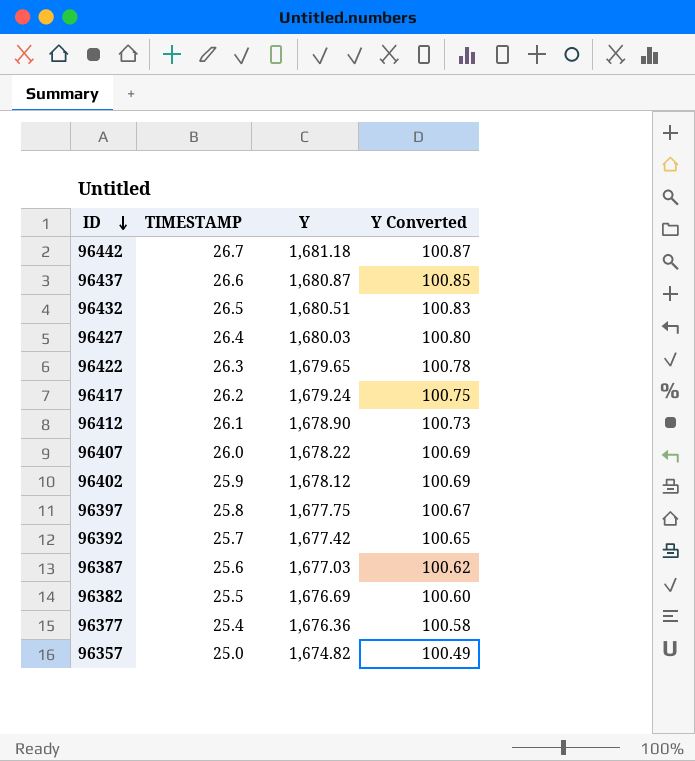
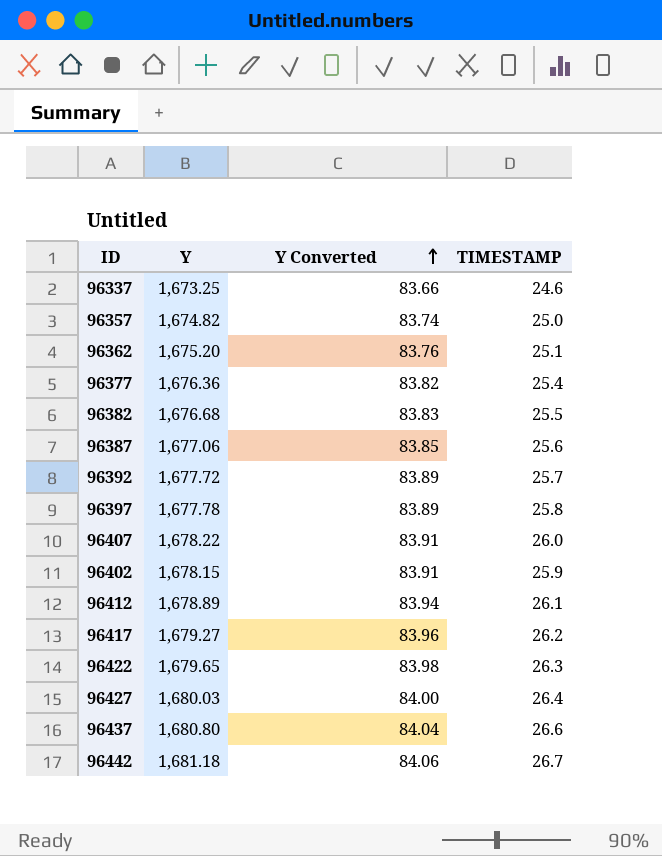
row order: ID descending -> Y Converted ascending
column Y Converted | formula: [Y] * 0.06 -> [Y] * 0.05
column TIMESTAMP | position: 2 -> 4
row 96432: 26.5 | 1,680.51 | 100.83 -> none
row 96337: none -> 1,673.25 | 83.66 | 24.6
row 96362: none -> 1,675.20 | 83.76 | 25.1
96382 | Y: 1,676.69 -> 1,676.68
96387 | Y: 1,677.03 -> 1,677.06
96392 | Y: 1,677.42 -> 1,677.72
96397 | Y: 1,677.75 -> 1,677.78
96402 | Y: 1,678.12 -> 1,678.15
96412 | Y: 1,678.90 -> 1,678.89
96417 | Y: 1,679.24 -> 1,679.27
96437 | Y: 1,680.87 -> 1,680.80

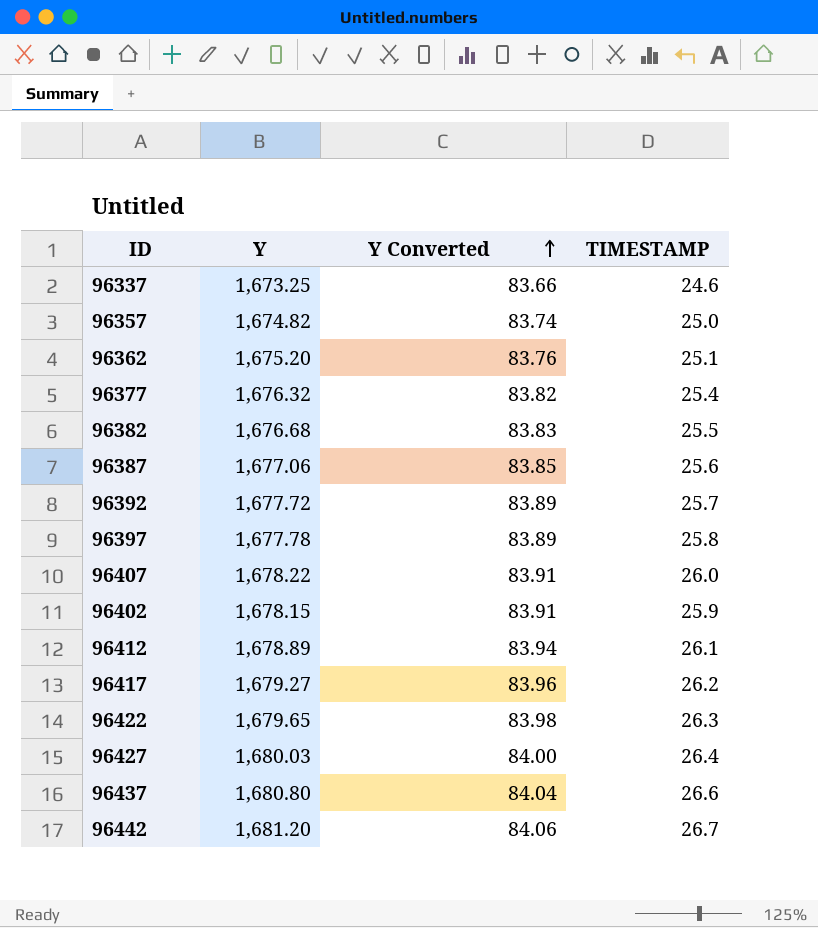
96377 | Y: 1,676.36 -> 1,676.32
96442 | Y: 1,681.18 -> 1,681.20

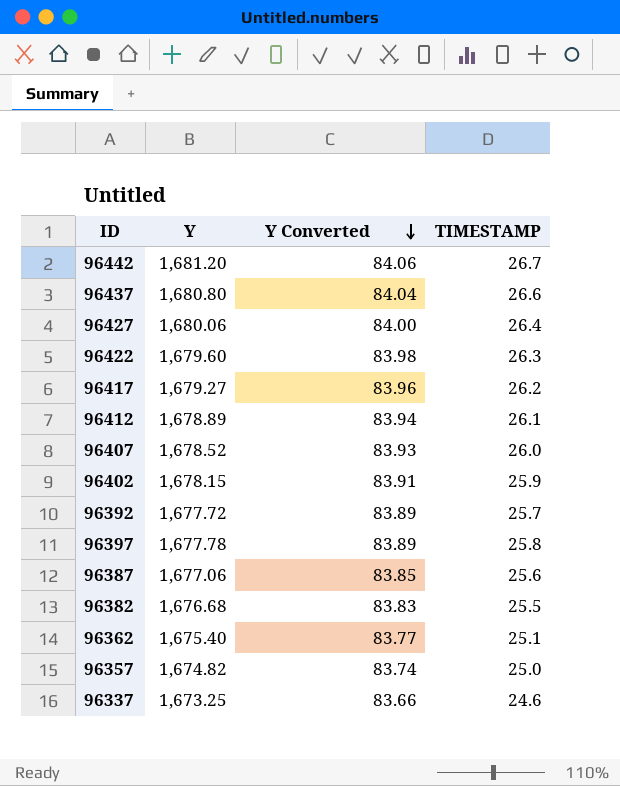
row order: Y Converted ascending -> Y Converted descending
row 96377: 1,676.32 | 83.82 | 25.4 -> none
96427 | Y: 1,680.03 -> 1,680.06
96422 | Y: 1,679.65 -> 1,679.60
96407 | Y: 1,678.22 -> 1,678.52
96407 | Y Converted: 83.91 -> 83.93
96362 | Y: 1,675.20 -> 1,675.40
96362 | Y Converted: 83.76 -> 83.77

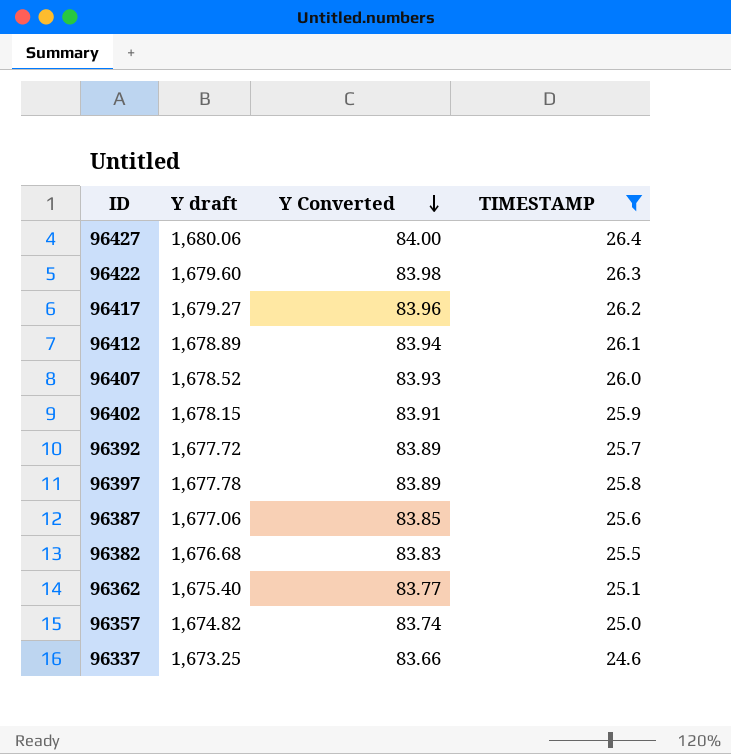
filter: none -> TIMESTAMP <= 26.4
column name: Y -> Y draft

